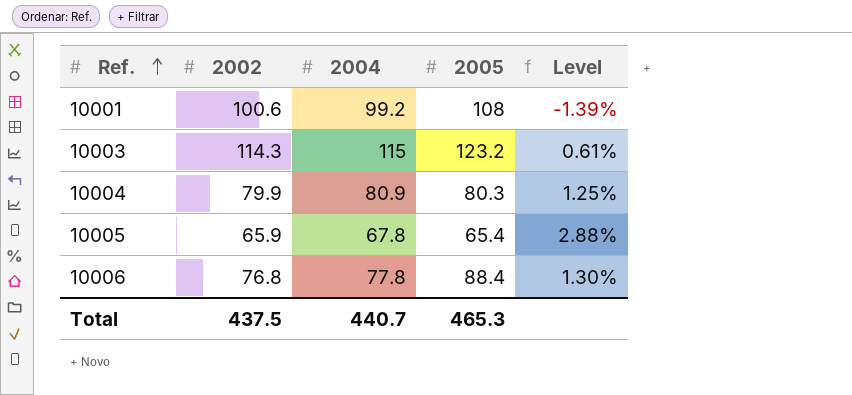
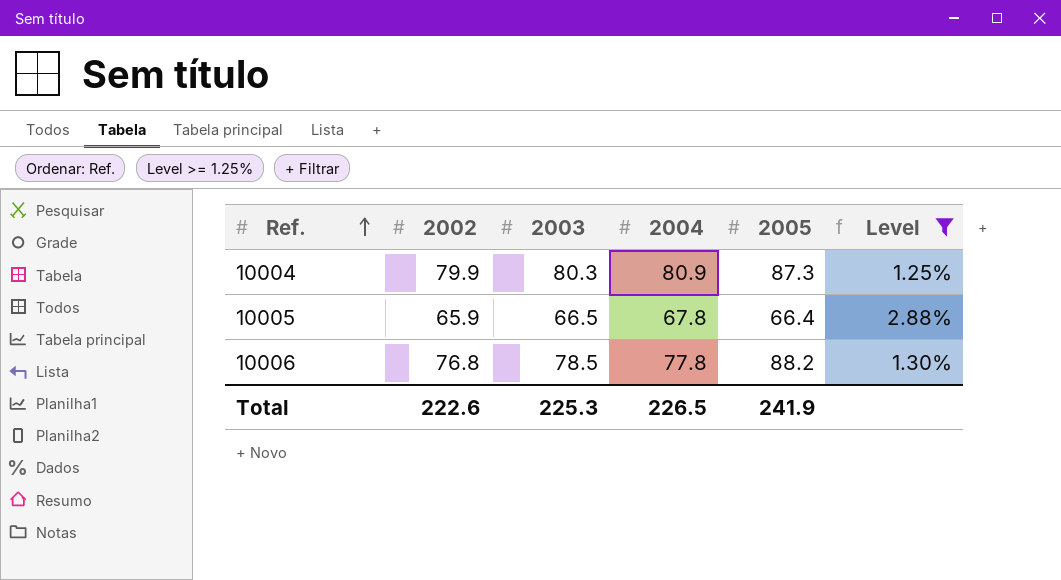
filter: none -> Level >= 1.25%
column 2003 | position: none -> 3
10004 | 2005: 80.3 -> 87.3
10005 | 2005: 65.4 -> 66.4
10006 | 2005: 88.4 -> 88.2
Total | 2002: 437.5 -> 222.6
Total | 2004: 440.7 -> 226.5
Total | 2005: 465.3 -> 241.9

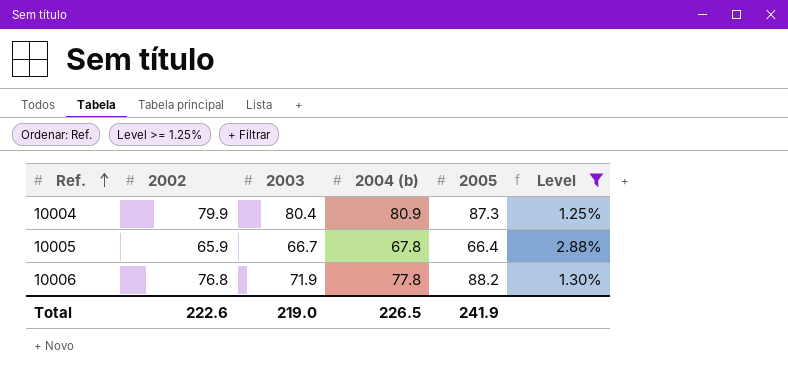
column name: 2004 -> 2004 (b)
10004 | 2003: 80.3 -> 80.4
10005 | 2003: 66.5 -> 66.7
10006 | 2003: 78.5 -> 71.9
Total | 2003: 225.3 -> 219.0

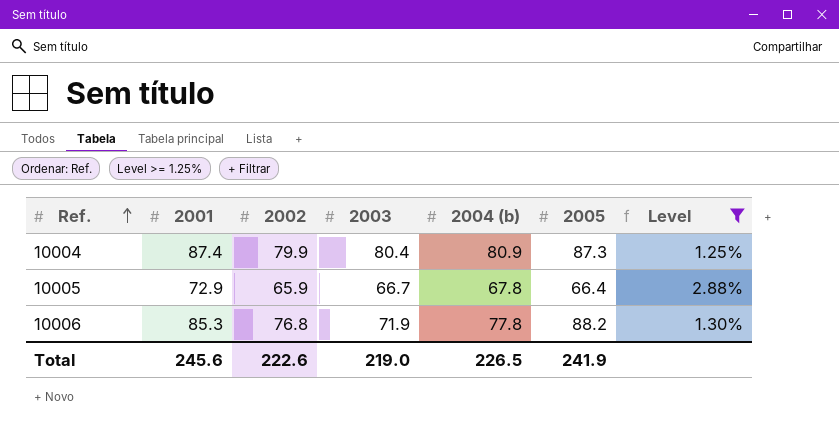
column 2001 | position: none -> 2

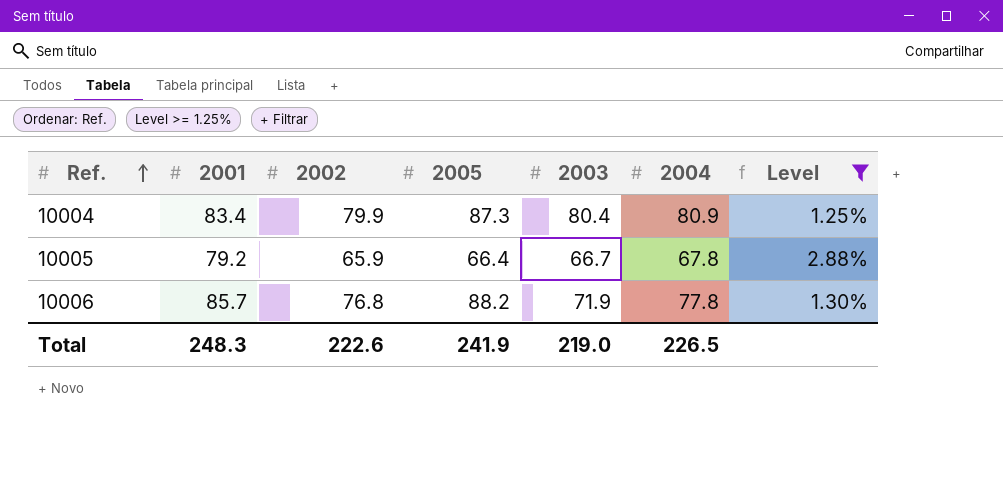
column 2005 | position: 6 -> 4
column name: 2004 (b) -> 2004
10004 | 2001: 87.4 -> 83.4
10005 | 2001: 72.9 -> 79.2
10006 | 2001: 85.3 -> 85.7
Total | 2001: 245.6 -> 248.3

